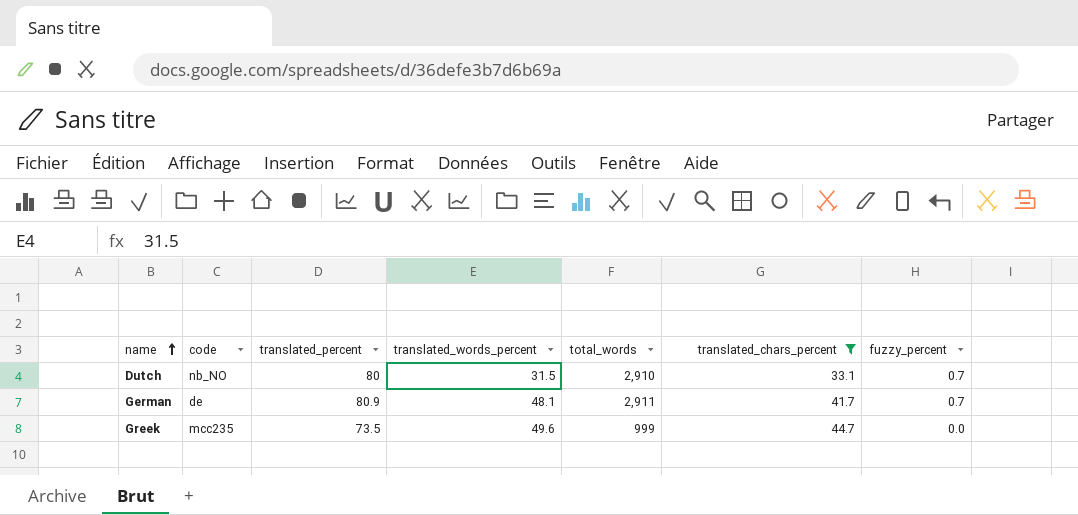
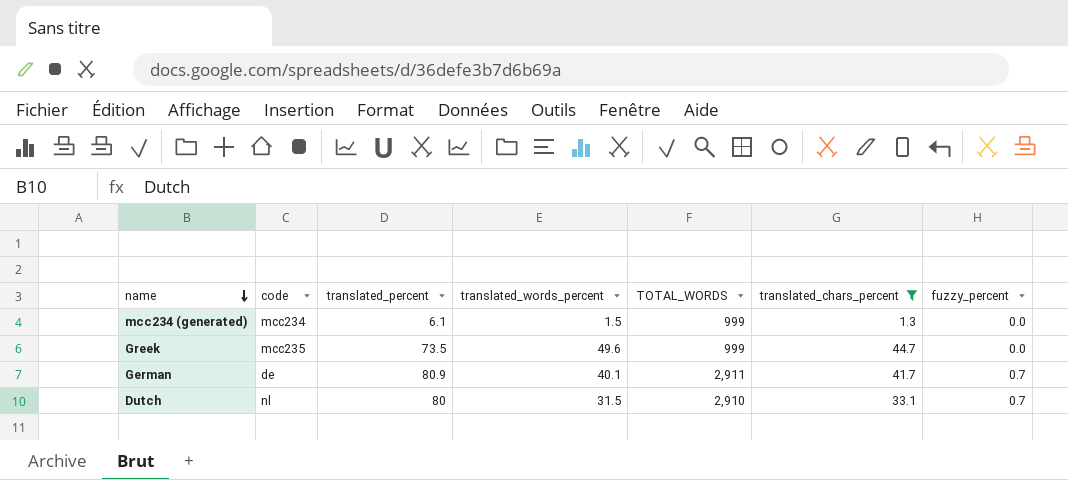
row order: name ascending -> name descending
column name: total_words -> TOTAL_WORDS
row mcc234 (generated): none -> mcc234 | 6.1 | 1.5 | 999 | 1.3 | 0.0
German | translated_words_percent: 48.1 -> 40.1
Dutch | code: nb_NO -> nl

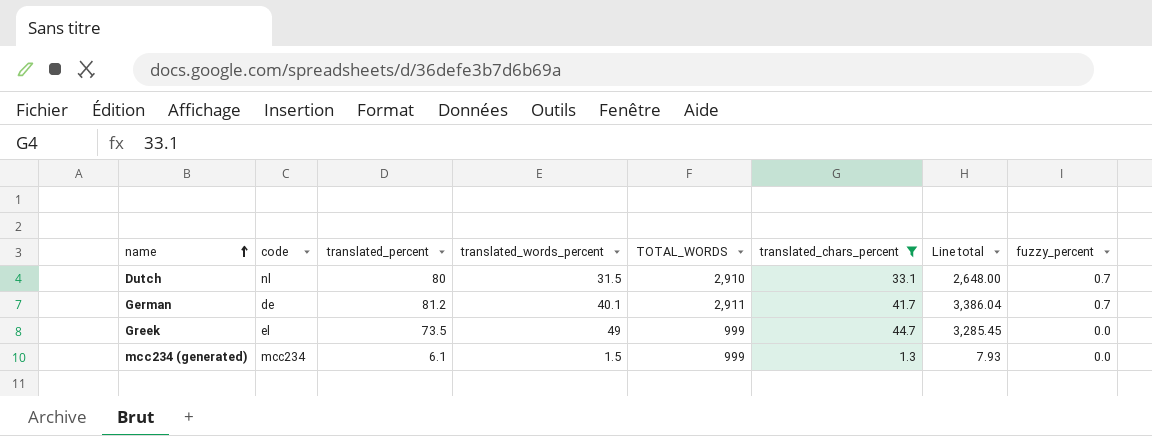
row order: name descending -> name ascending
column Line total | formula: none -> [translated_percent] * [translated_chars_percent]
German | translated_percent: 80.9 -> 81.2
Greek | code: mcc235 -> el
Greek | translated_words_percent: 49.6 -> 49

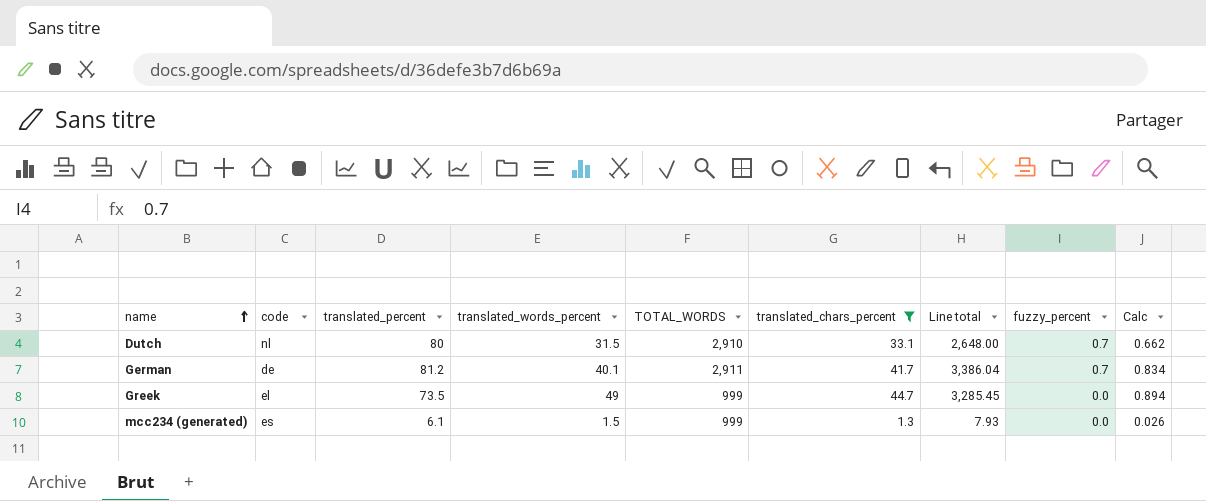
column Calc | formula: none -> [translated_chars_percent] * 0.02
mcc234 (generated) | code: mcc234 -> es

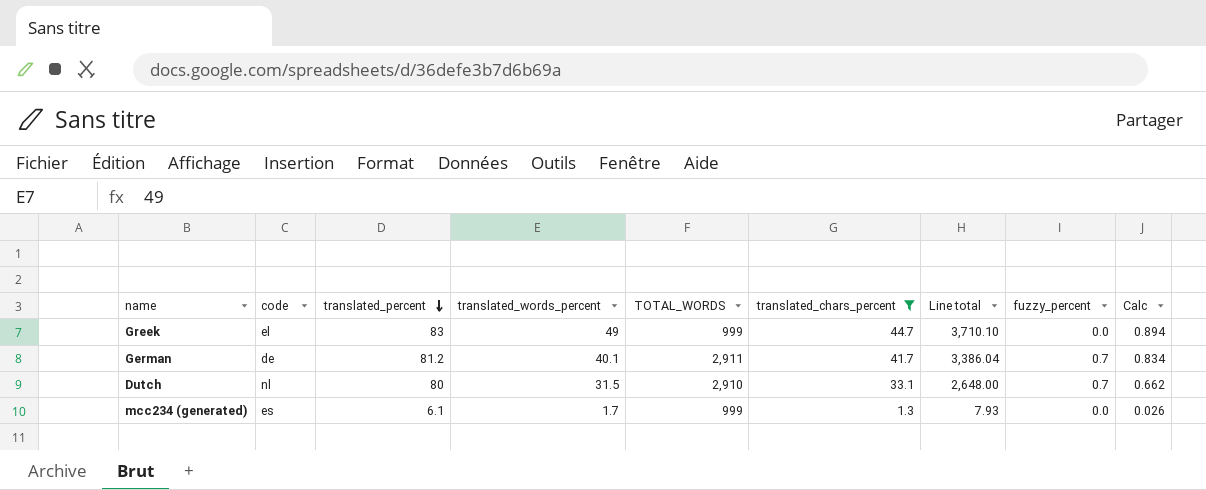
row order: name ascending -> translated_percent descending
Greek | translated_percent: 73.5 -> 83
Greek | Line total: 3,285.45 -> 3,710.10
mcc234 (generated) | translated_words_percent: 1.5 -> 1.7

